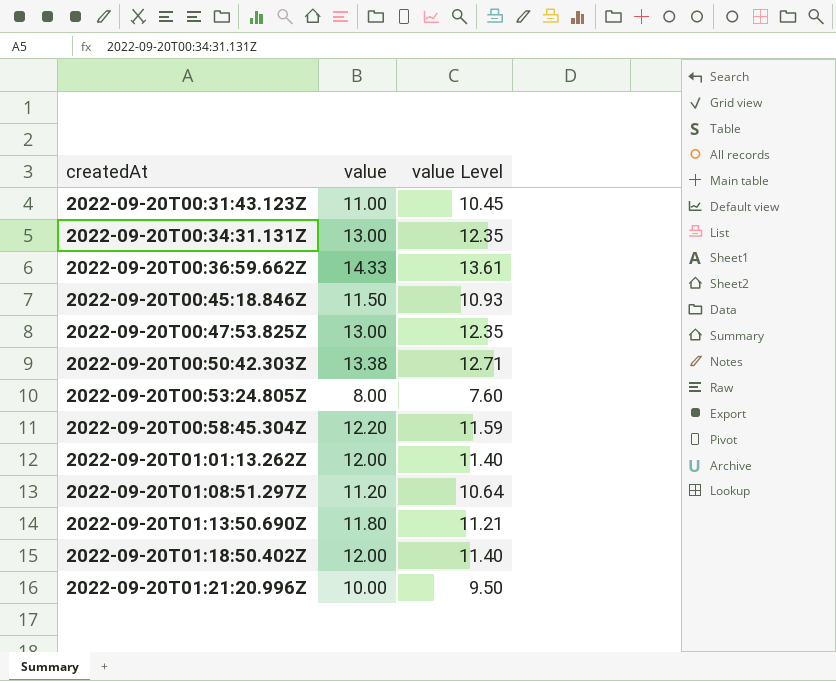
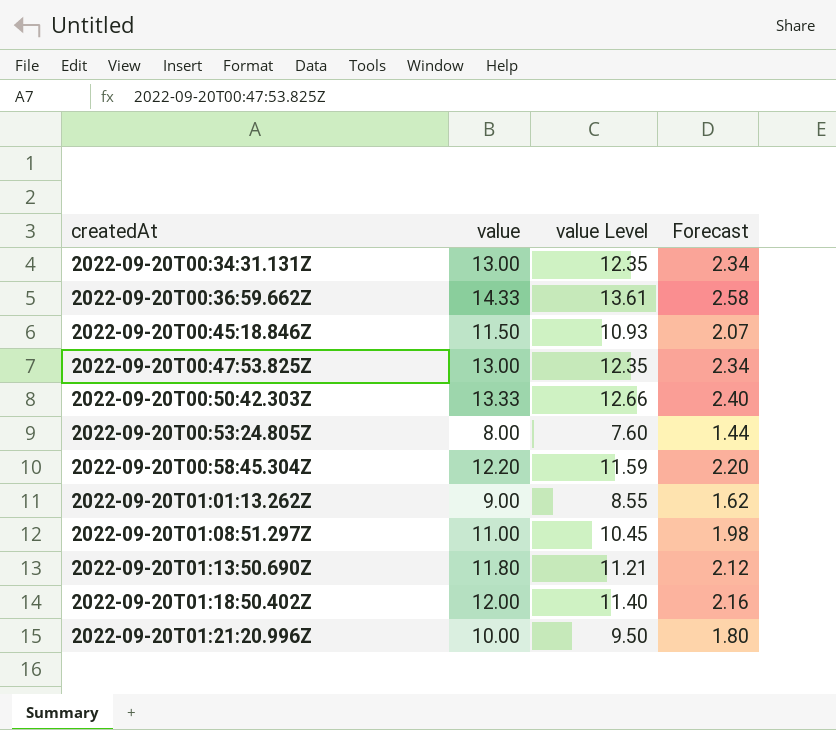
column Forecast | formula: none -> [value] * 0.18
row 2022-09-20T00:31:43.123Z: 11.00 | 10.45 -> none
2022-09-20T00:50:42.303Z | value: 13.38 -> 13.33
2022-09-20T00:50:42.303Z | value Level: 12.71 -> 12.66
2022-09-20T01:01:13.262Z | value: 12.00 -> 9.00
2022-09-20T01:01:13.262Z | value Level: 11.40 -> 8.55
2022-09-20T01:08:51.297Z | value: 11.20 -> 11.00
2022-09-20T01:08:51.297Z | value Level: 10.64 -> 10.45

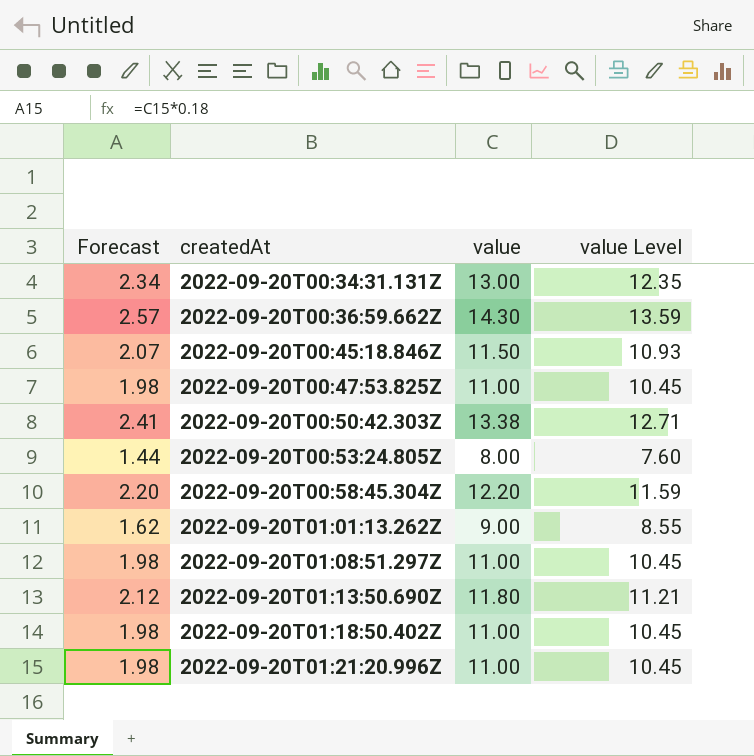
column Forecast | position: 4 -> 1
2022-09-20T00:36:59.662Z | Forecast: 2.58 -> 2.57
2022-09-20T00:36:59.662Z | value: 14.33 -> 14.30
2022-09-20T00:36:59.662Z | value Level: 13.61 -> 13.59
2022-09-20T00:47:53.825Z | Forecast: 2.34 -> 1.98
2022-09-20T00:47:53.825Z | value: 13.00 -> 11.00
2022-09-20T00:47:53.825Z | value Level: 12.35 -> 10.45
2022-09-20T00:50:42.303Z | Forecast: 2.40 -> 2.41
2022-09-20T00:50:42.303Z | value: 13.33 -> 13.38
2022-09-20T00:50:42.303Z | value Level: 12.66 -> 12.71
2022-09-20T01:18:50.402Z | Forecast: 2.16 -> 1.98
2022-09-20T01:18:50.402Z | value: 12.00 -> 11.00
2022-09-20T01:18:50.402Z | value Level: 11.40 -> 10.45
2022-09-20T01:21:20.996Z | Forecast: 1.80 -> 1.98
2022-09-20T01:21:20.996Z | value: 10.00 -> 11.00
2022-09-20T01:21:20.996Z | value Level: 9.50 -> 10.45

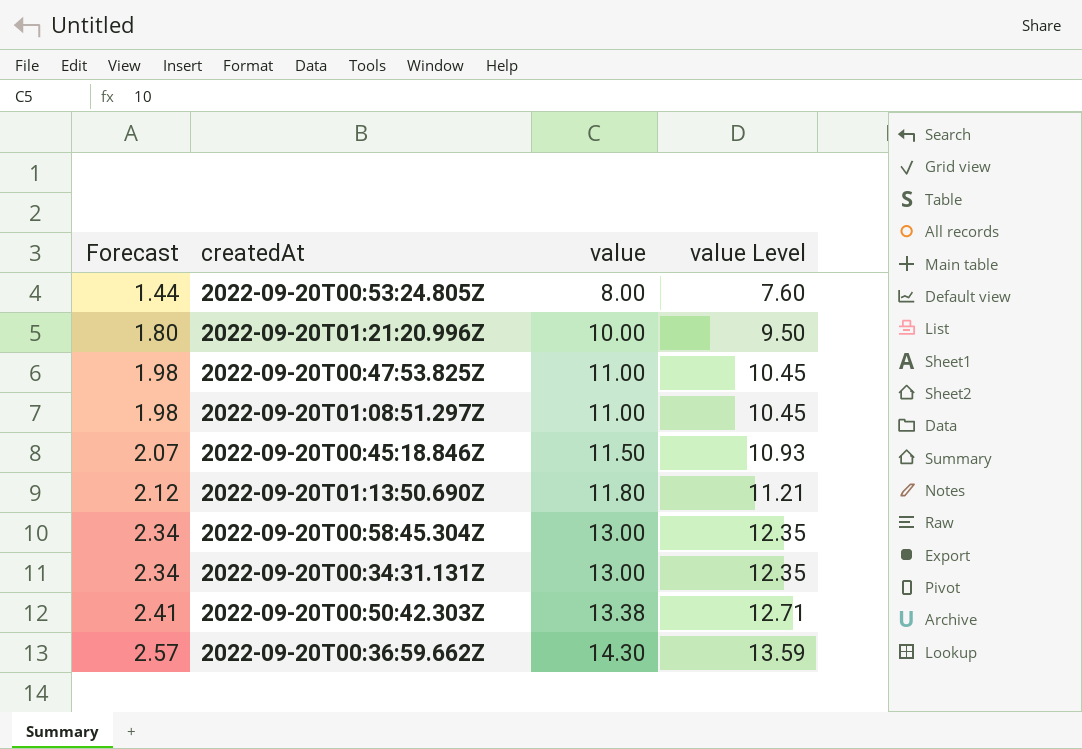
row order: createdAt ascending -> Forecast ascending
row 2022-09-20T01:01:13.262Z: 1.62 | 9.00 | 8.55 -> none
row 2022-09-20T01:18:50.402Z: 1.98 | 11.00 | 10.45 -> none
2022-09-20T01:21:20.996Z | Forecast: 1.98 -> 1.80
2022-09-20T01:21:20.996Z | value: 11.00 -> 10.00
2022-09-20T01:21:20.996Z | value Level: 10.45 -> 9.50
2022-09-20T00:58:45.304Z | Forecast: 2.20 -> 2.34
2022-09-20T00:58:45.304Z | value: 12.20 -> 13.00
2022-09-20T00:58:45.304Z | value Level: 11.59 -> 12.35

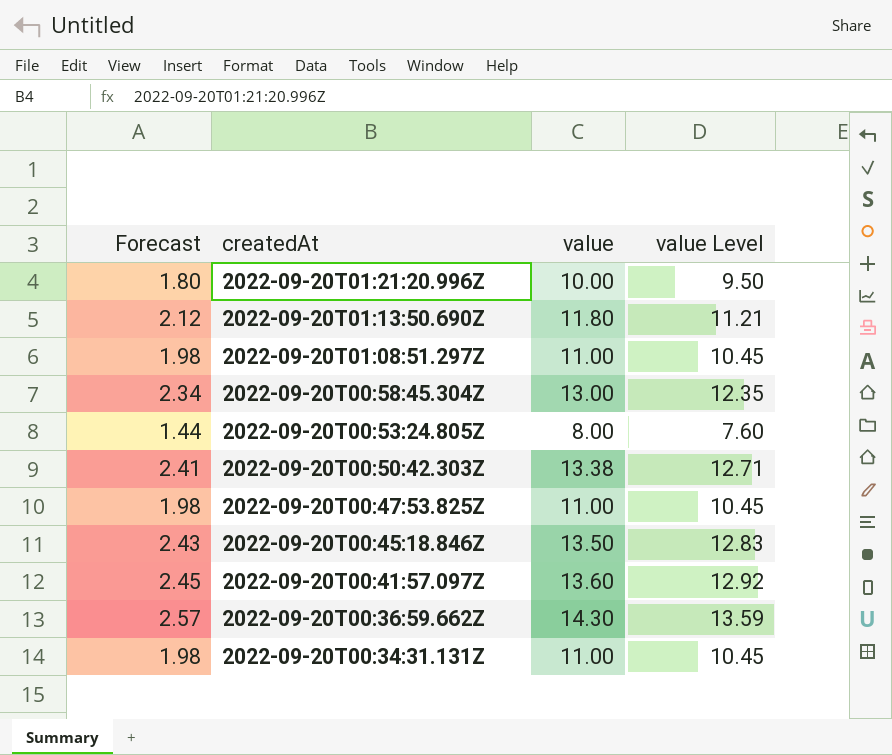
row order: Forecast ascending -> createdAt descending
2022-09-20T00:45:18.846Z | Forecast: 2.07 -> 2.43
2022-09-20T00:45:18.846Z | value: 11.50 -> 13.50
2022-09-20T00:45:18.846Z | value Level: 10.93 -> 12.83
row 2022-09-20T00:41:57.097Z: none -> 2.45 | 13.60 | 12.92
2022-09-20T00:34:31.131Z | Forecast: 2.34 -> 1.98
2022-09-20T00:34:31.131Z | value: 13.00 -> 11.00
2022-09-20T00:34:31.131Z | value Level: 12.35 -> 10.45

